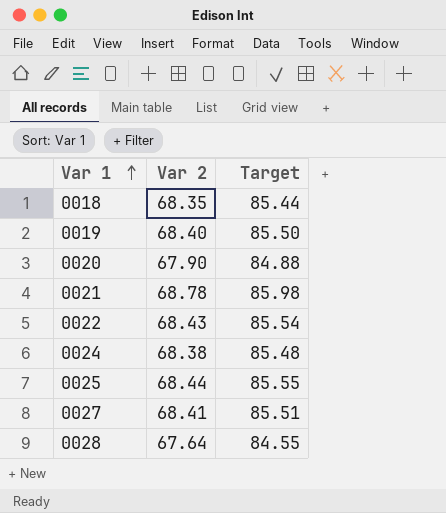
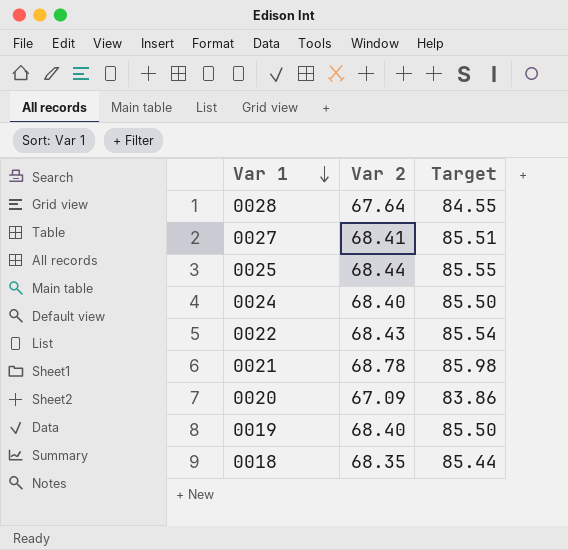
row order: Var 1 ascending -> Var 1 descending
0024 | Var 2: 68.38 -> 68.40
0024 | Target: 85.48 -> 85.50
0020 | Var 2: 67.90 -> 67.09
0020 | Target: 84.88 -> 83.86

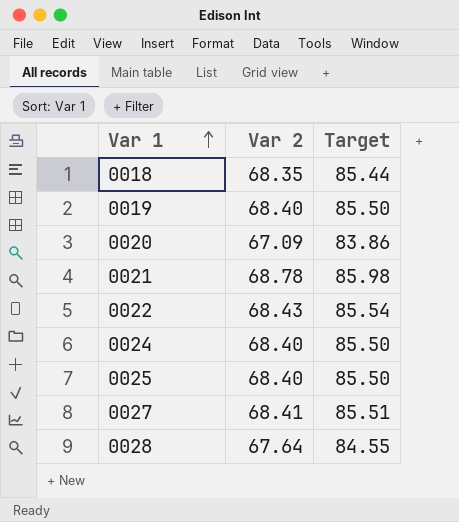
row order: Var 1 descending -> Var 1 ascending
0025 | Var 2: 68.44 -> 68.40
0025 | Target: 85.55 -> 85.50

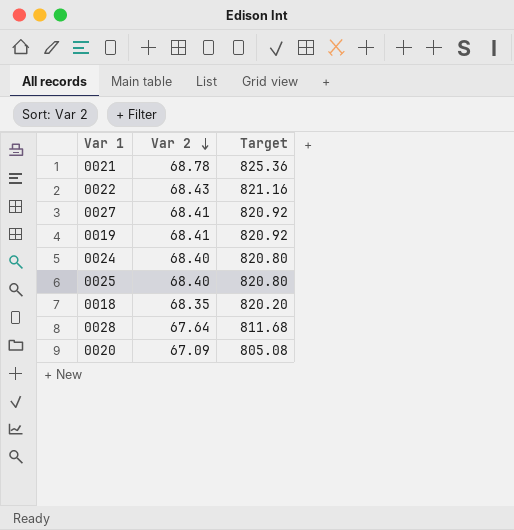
row order: Var 1 ascending -> Var 2 descending
column Target | formula: [Var 2] * 1.25 -> [Var 2] * 12
0019 | Var 2: 68.40 -> 68.41

